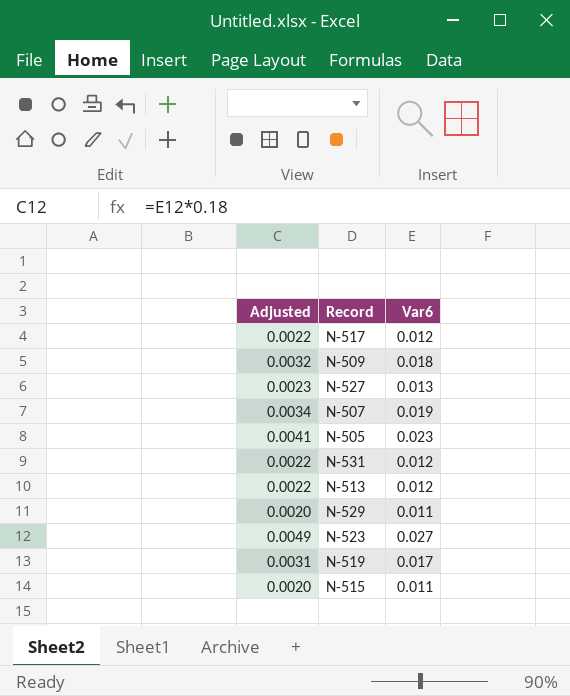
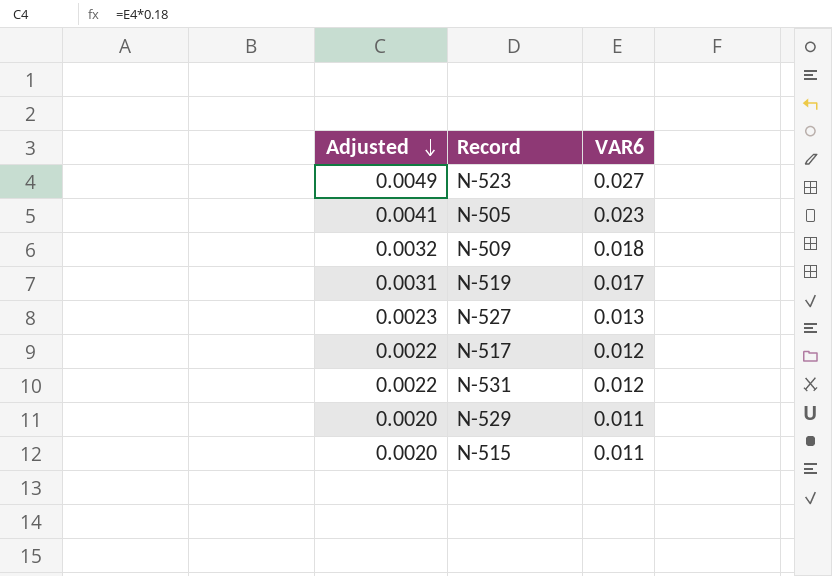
row order: none -> Adjusted descending
column name: Var6 -> VAR6
row N-507: 0.0034 | 0.019 -> none
row N-513: 0.0022 | 0.012 -> none

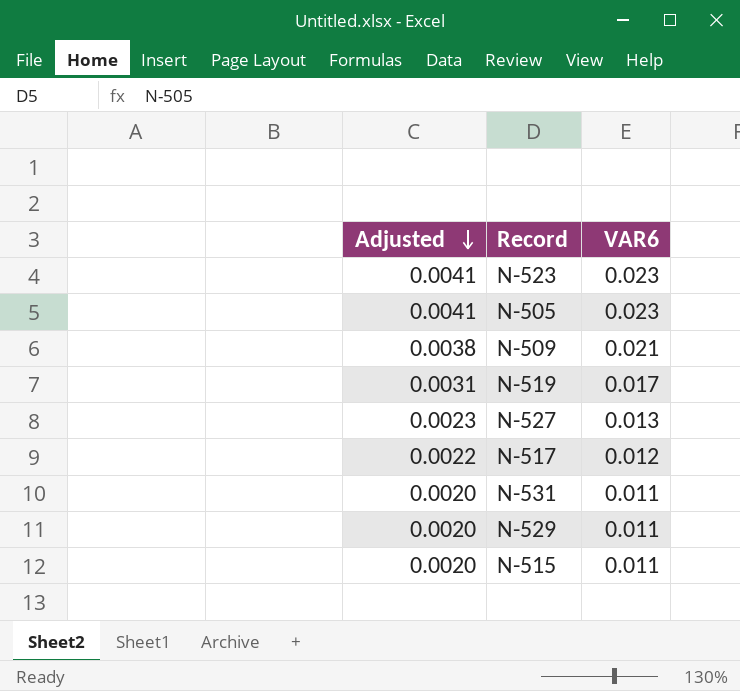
N-523 | Adjusted: 0.0049 -> 0.0041
N-523 | VAR6: 0.027 -> 0.023
N-509 | Adjusted: 0.0032 -> 0.0038
N-509 | VAR6: 0.018 -> 0.021
N-531 | Adjusted: 0.0022 -> 0.0020
N-531 | VAR6: 0.012 -> 0.011

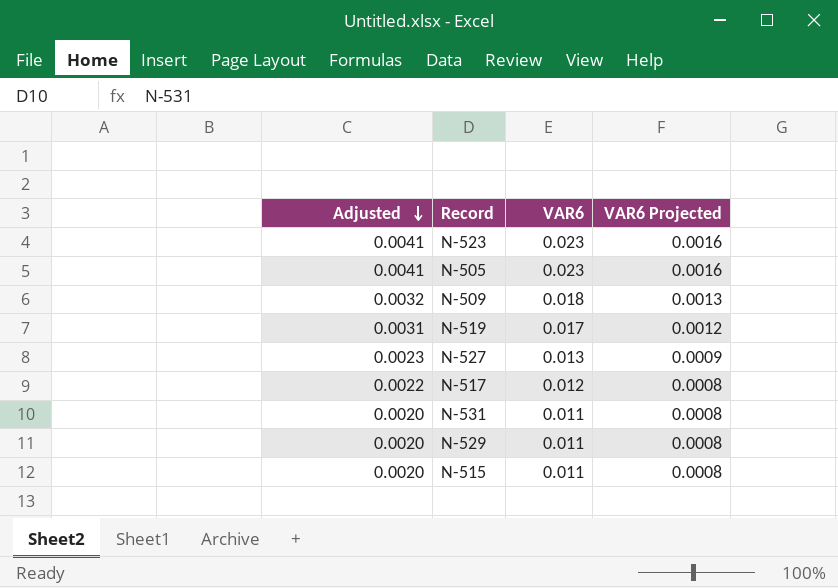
column VAR6 Projected | formula: none -> [VAR6] * 0.07
N-509 | Adjusted: 0.0038 -> 0.0032
N-509 | VAR6: 0.021 -> 0.018

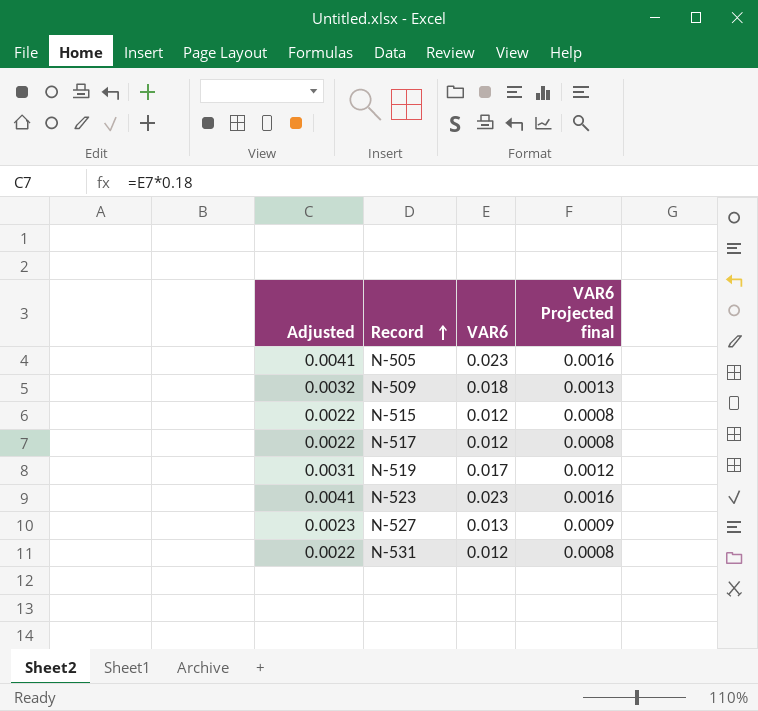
row order: Adjusted descending -> Record ascending
column name: VAR6 Projected -> VAR6 Projected final
row N-529: 0.0020 | 0.011 | 0.0008 -> none
N-515 | Adjusted: 0.0020 -> 0.0022
N-515 | VAR6: 0.011 -> 0.012
N-531 | Adjusted: 0.0020 -> 0.0022
N-531 | VAR6: 0.011 -> 0.012

